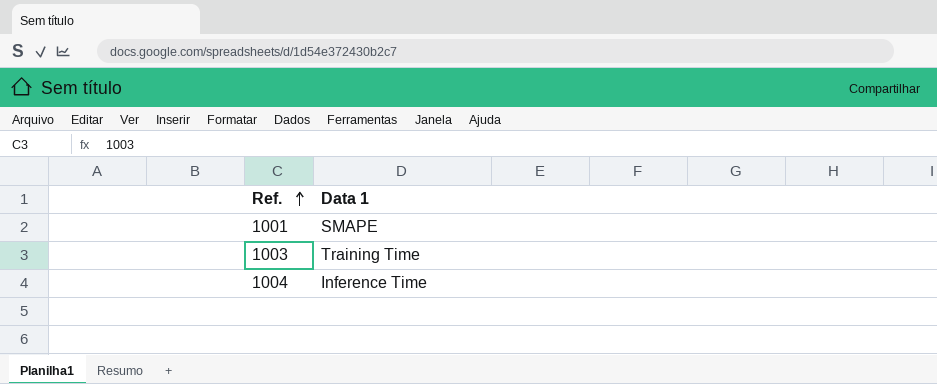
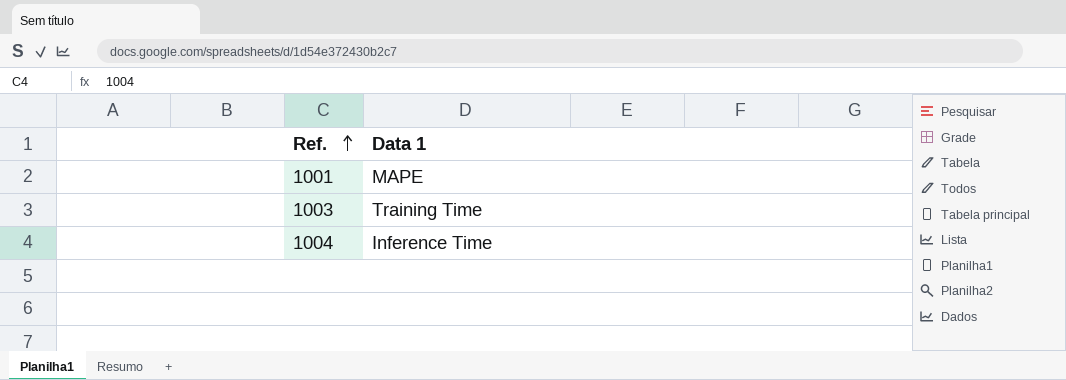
1001 | Data 1: SMAPE -> MAPE

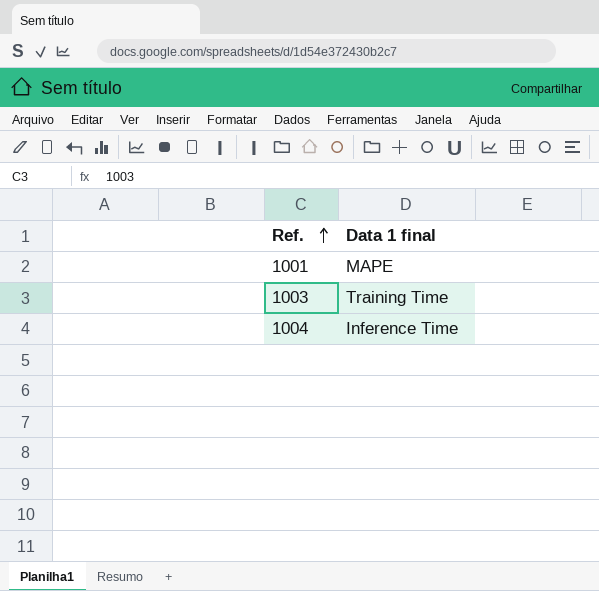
column name: Data 1 -> Data 1 final

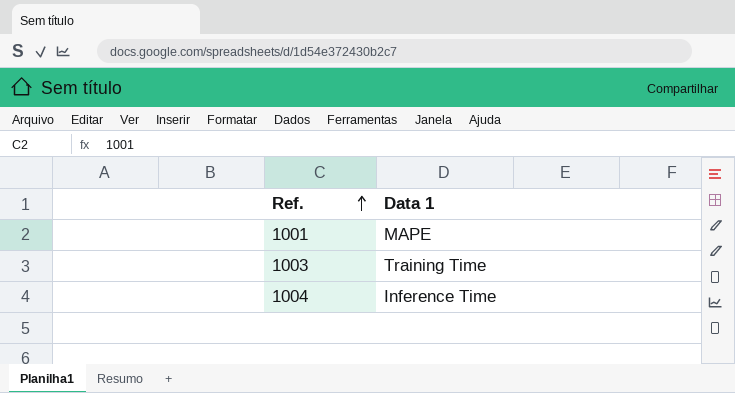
column name: Data 1 final -> Data 1

